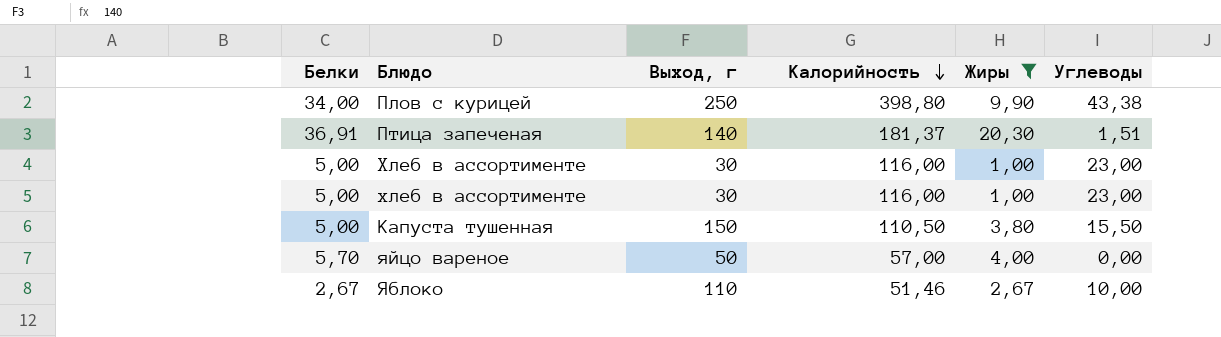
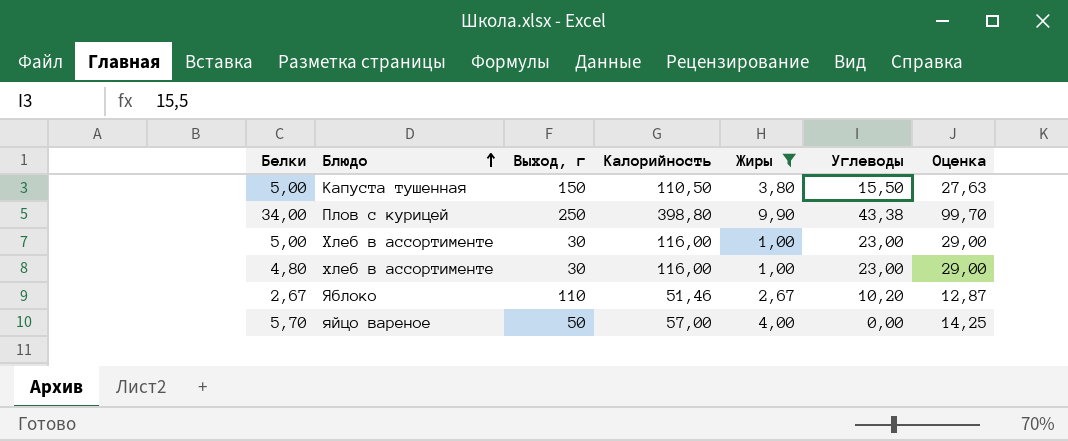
row order: Калорийность descending -> Блюдо ascending
column Оценка | formula: none -> [Калорийность] * 0,25
row Птица запеченая: 36,91 | 140 | 181,37 | 20,30 | 1,51 -> none
хлеб в ассортименте | Белки: 5,00 -> 4,80
Яблоко | Углеводы: 10,00 -> 10,20

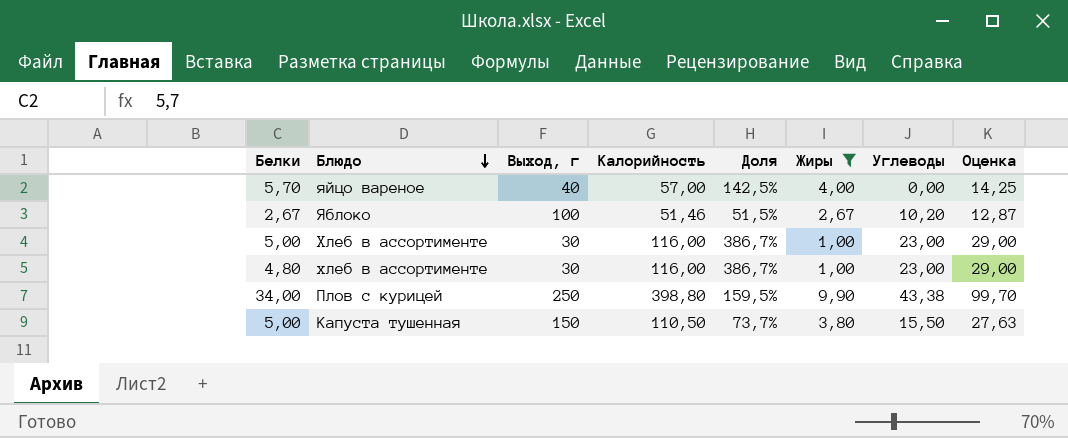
row order: Блюдо ascending -> Блюдо descending
column Доля | formula: none -> [Калорийность] / [Выход, г]
яйцо вареное | Выход, г: 50 -> 40
Яблоко | Выход, г: 110 -> 100

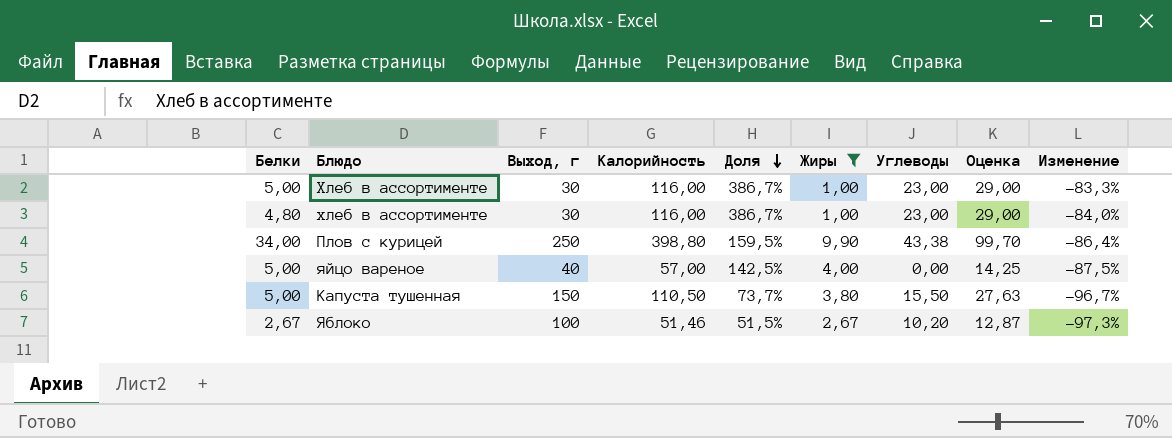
row order: Блюдо descending -> Доля descending
column Изменение | formula: none -> ([Белки] - [Выход, г]) / [Выход, г]
яйцо вареное | Белки: 5,70 -> 5,00

